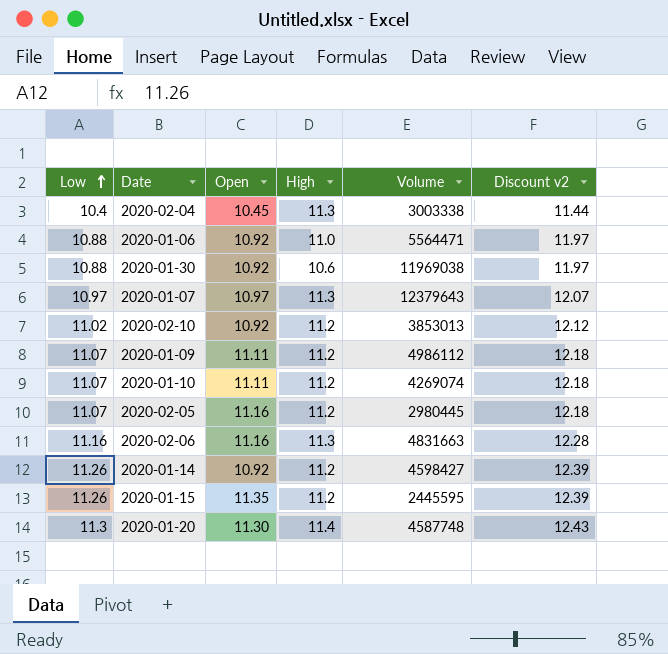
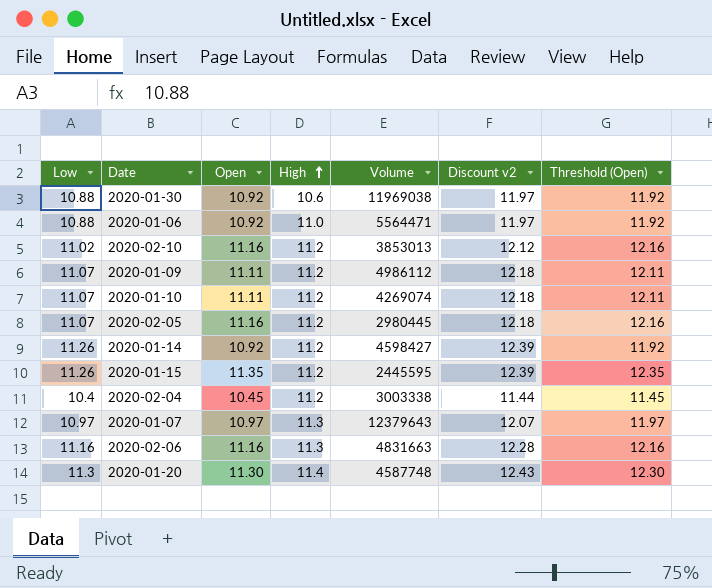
row order: Low ascending -> High ascending
column Threshold (Open) | formula: none -> [Open] + 1
2020-02-10 | Open: 10.92 -> 11.16
2020-02-04 | High: 11.3 -> 11.2

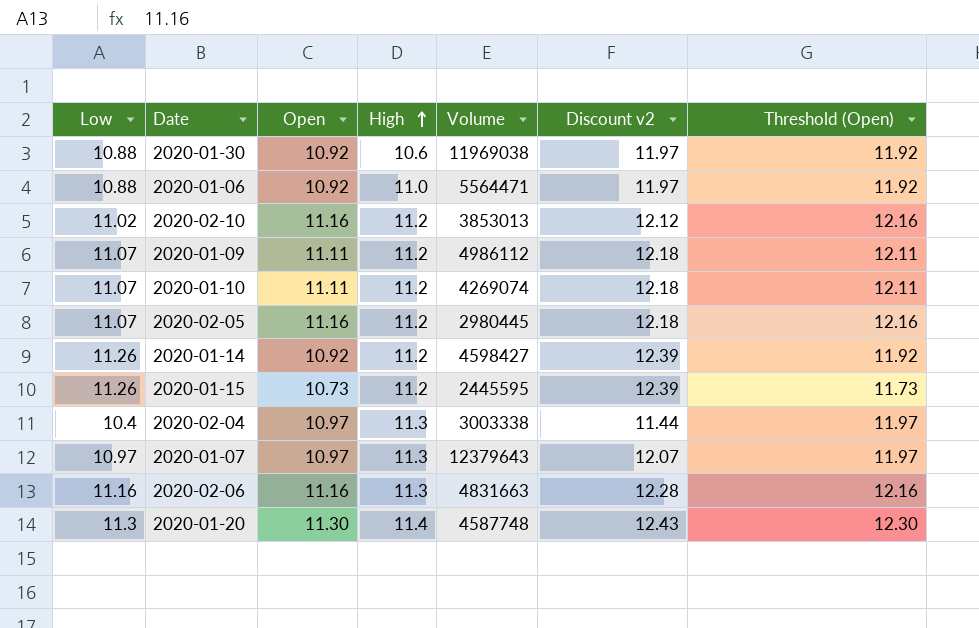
2020-01-15 | Open: 11.35 -> 10.73
2020-01-15 | Threshold (Open): 12.35 -> 11.73
2020-02-04 | Open: 10.45 -> 10.97
2020-02-04 | High: 11.2 -> 11.3
2020-02-04 | Threshold (Open): 11.45 -> 11.97

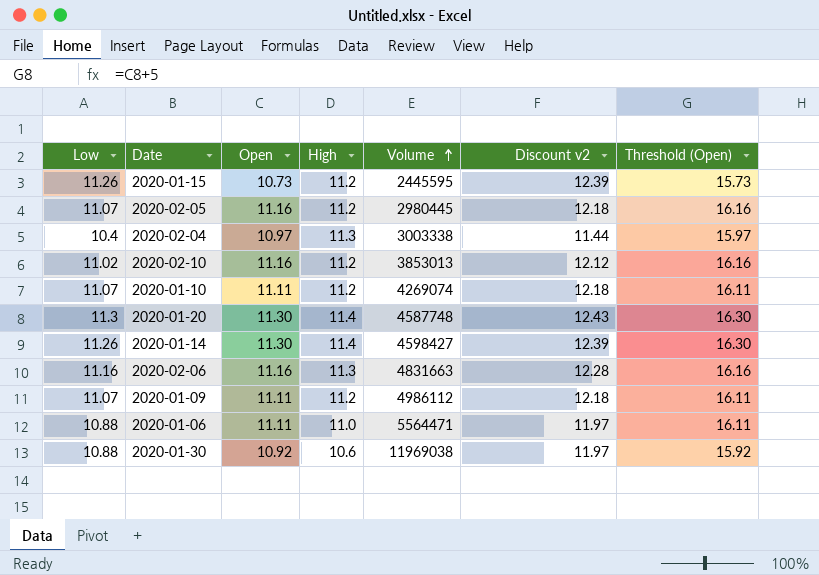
row order: High ascending -> Volume ascending
column Threshold (Open) | formula: [Open] + 1 -> [Open] + 5
row 2020-01-07: 10.97 | 10.97 | 11.3 | 12379643 | 12.07 | 11.97 -> none
2020-01-14 | Open: 10.92 -> 11.30
2020-01-14 | High: 11.2 -> 11.4
2020-01-06 | Open: 10.92 -> 11.11

